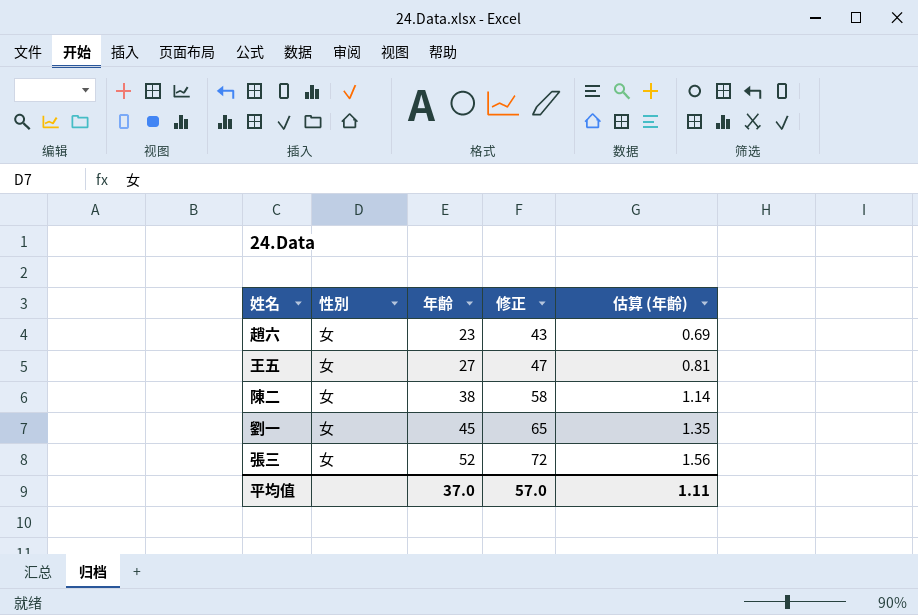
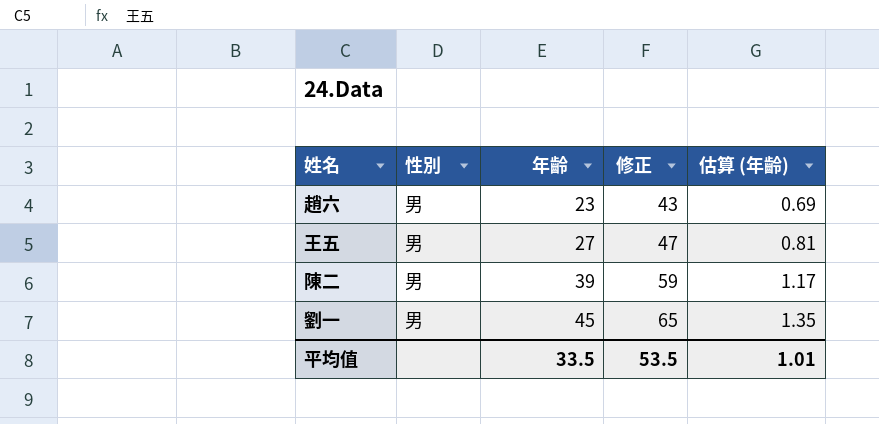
row 張三: 女 | 52 | 72 | 1.56 -> none
趙六 | 性別: 女 -> 男
王五 | 性別: 女 -> 男
陳二 | 性別: 女 -> 男
陳二 | 年齡: 38 -> 39
陳二 | 修正: 58 -> 59
陳二 | 估算 (年齡): 1.14 -> 1.17
劉一 | 性別: 女 -> 男
平均值 | 年齡: 37.0 -> 33.5
平均值 | 修正: 57.0 -> 53.5
平均值 | 估算 (年齡): 1.11 -> 1.01

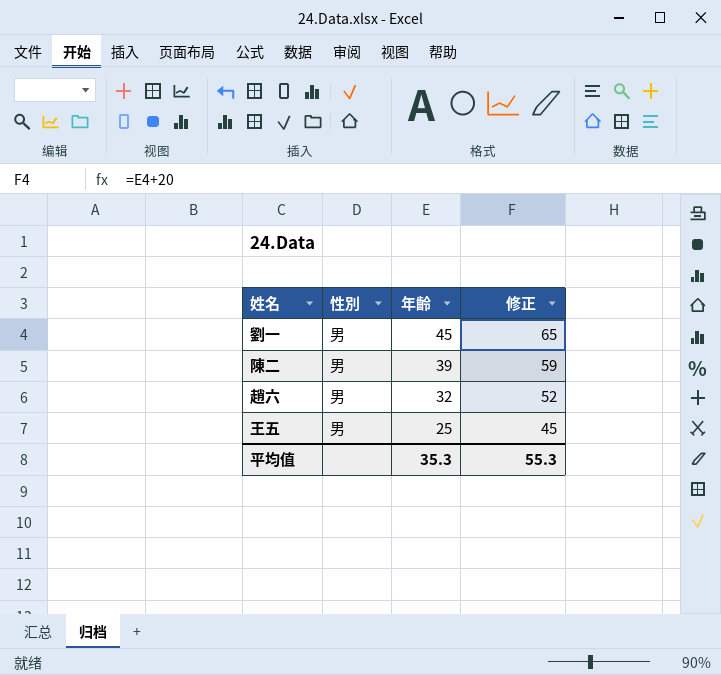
row order: 年齡 ascending -> 年齡 descending
column 估算 (年齡) | formula: [年齡] * 0.03 -> none
趙六 | 年齡: 23 -> 32
趙六 | 修正: 43 -> 52
王五 | 年齡: 27 -> 25
王五 | 修正: 47 -> 45
平均值 | 年齡: 33.5 -> 35.3
平均值 | 修正: 53.5 -> 55.3

